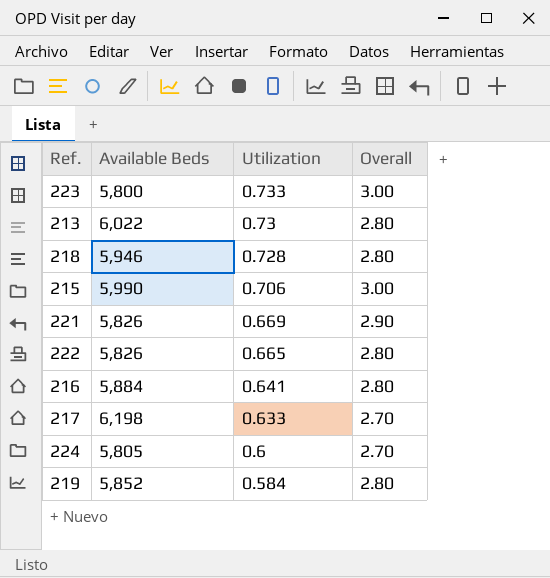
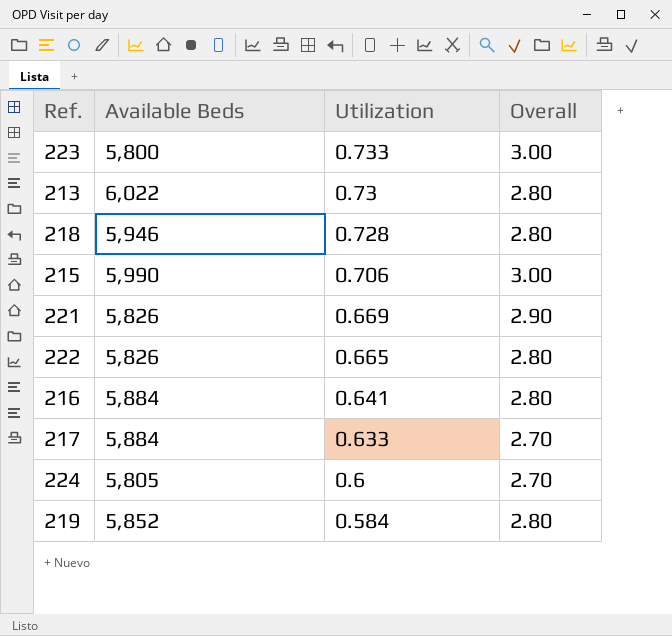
217 | Available Beds: 6,198 -> 5,884

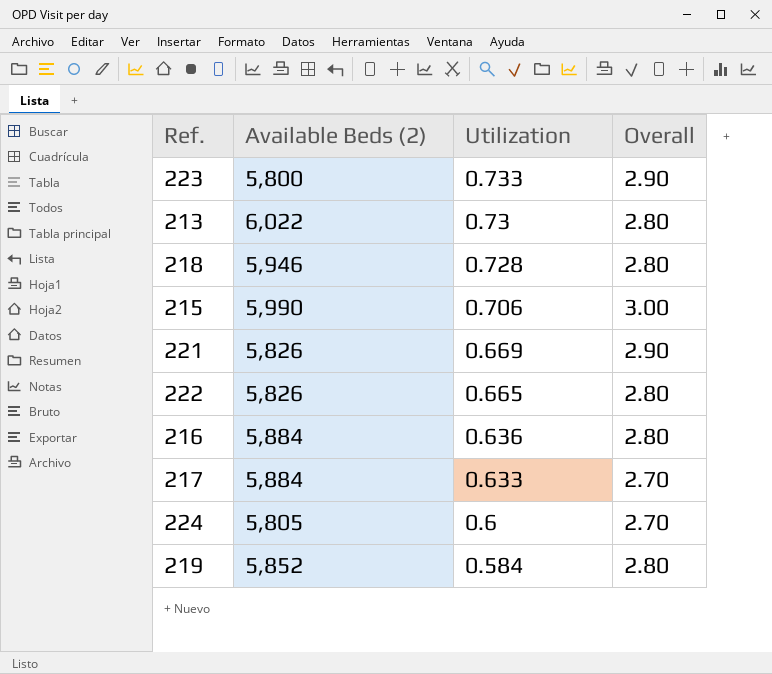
column name: Available Beds -> Available Beds (2)
223 | Overall: 3.00 -> 2.90
216 | Utilization: 0.641 -> 0.636

